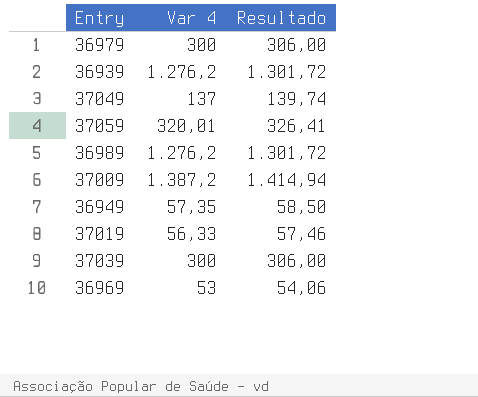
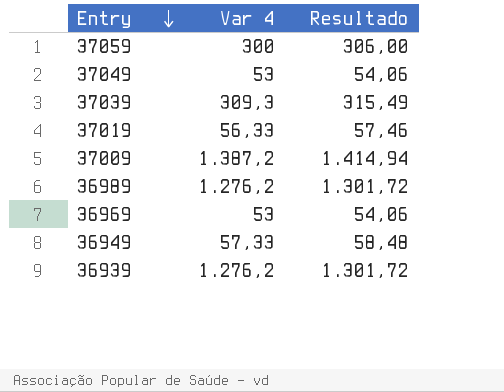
row order: none -> Entry descending
row 36979: 300 | 306,00 -> none
37059 | Var 4: 320,01 -> 300
37059 | Resultado: 326,41 -> 306,00
37049 | Var 4: 137 -> 53
37049 | Resultado: 139,74 -> 54,06
37039 | Var 4: 300 -> 309,3
37039 | Resultado: 306,00 -> 315,49
36949 | Var 4: 57,35 -> 57,33
36949 | Resultado: 58,50 -> 58,48

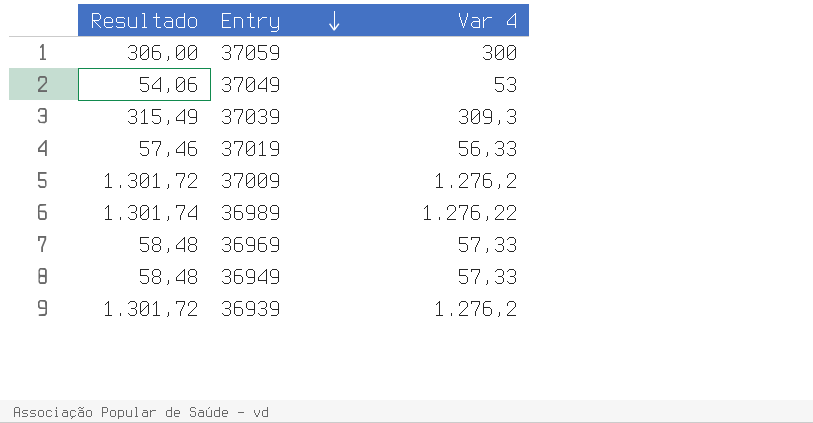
column Resultado | position: 3 -> 1
37009 | Resultado: 1.414,94 -> 1.301,72
37009 | Var 4: 1.387,2 -> 1.276,2
36989 | Resultado: 1.301,72 -> 1.301,74
36989 | Var 4: 1.276,2 -> 1.276,22
36969 | Resultado: 54,06 -> 58,48
36969 | Var 4: 53 -> 57,33

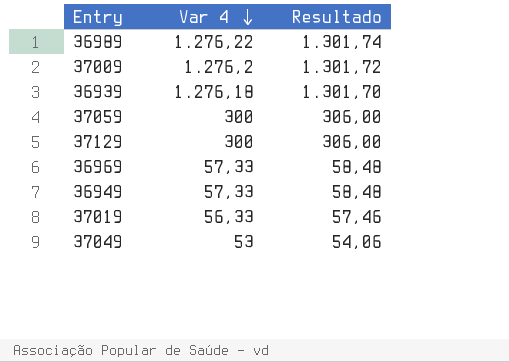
row order: Entry descending -> Var 4 descending
column Resultado | position: 1 -> 3
row 37039: 315,49 | 309,3 -> none
36939 | Var 4: 1.276,2 -> 1.276,18
36939 | Resultado: 1.301,72 -> 1.301,70
row 37129: none -> 300 | 306,00

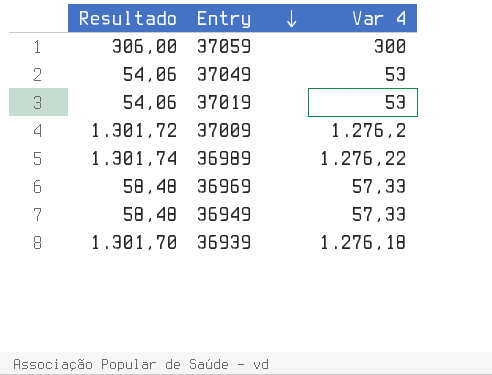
row order: Var 4 descending -> Entry descending
column Resultado | position: 3 -> 1
row 37129: 300 | 306,00 -> none
37019 | Resultado: 57,46 -> 54,06
37019 | Var 4: 56,33 -> 53

